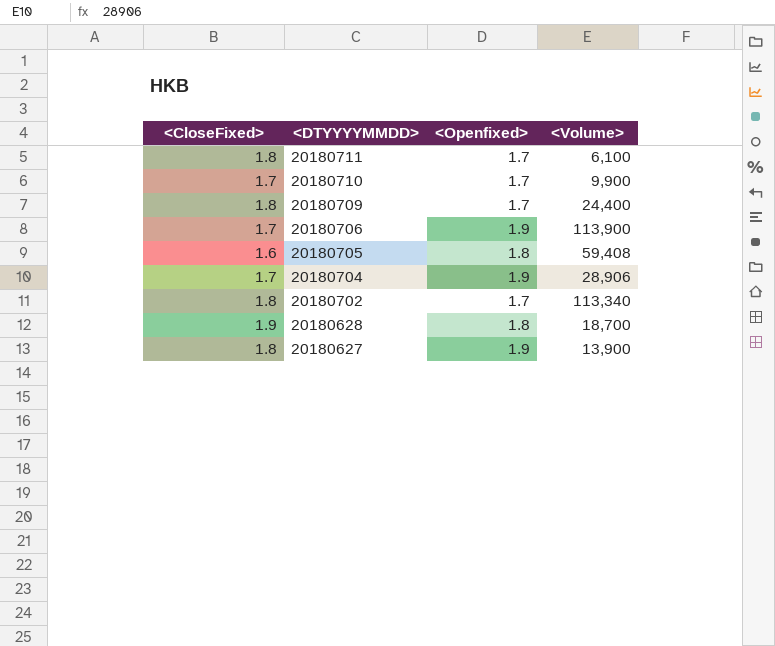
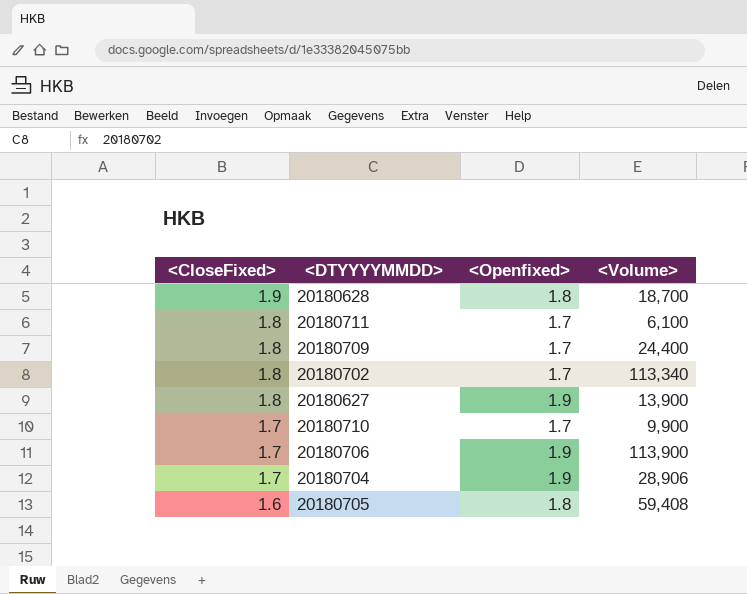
row order: <DTYYYYMMDD> descending -> <CloseFixed> descending

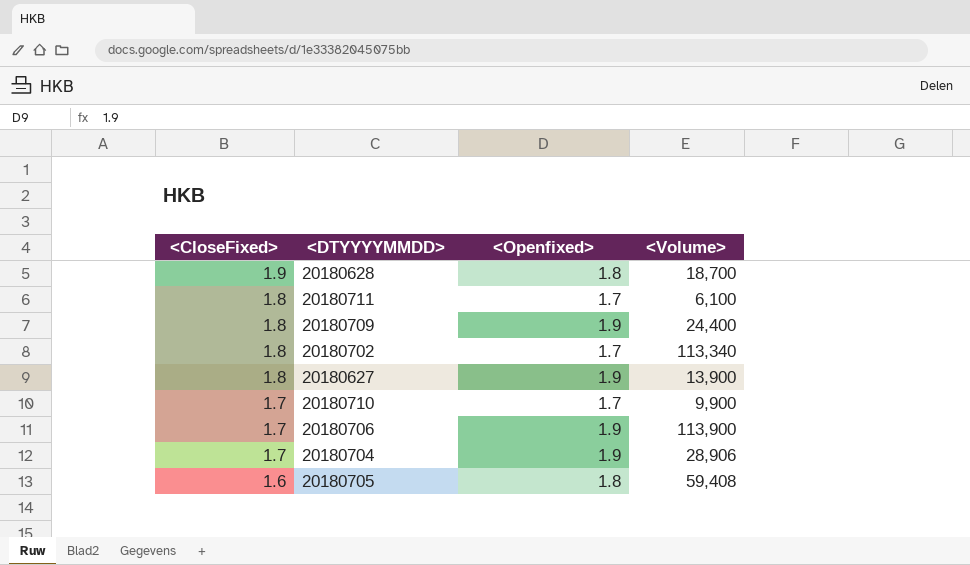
20180709 | <Openfixed>: 1.7 -> 1.9

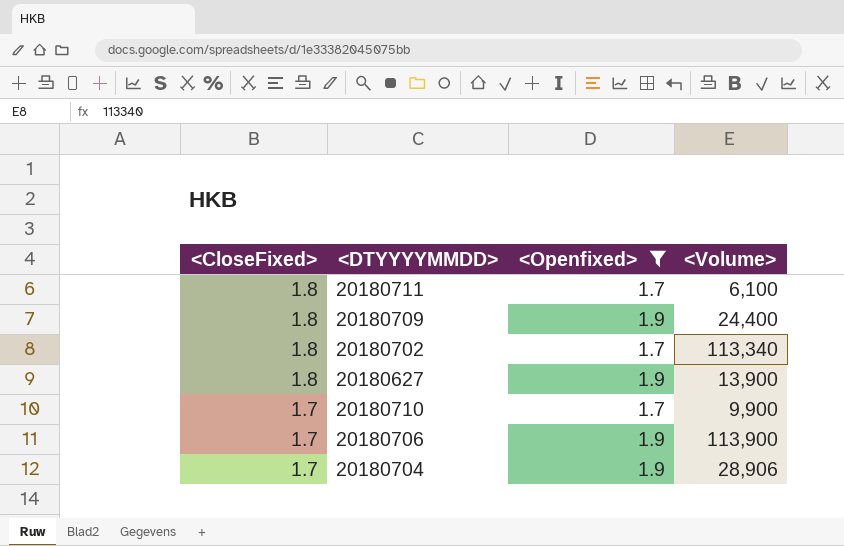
filter: none -> <Openfixed> != 1.8

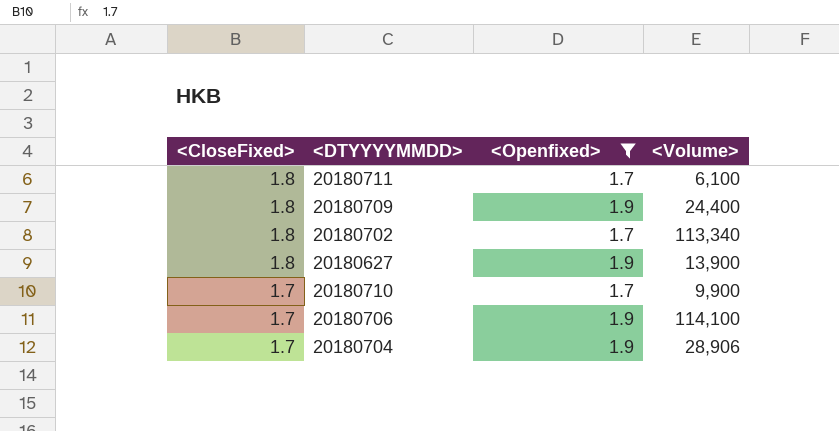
20180706 | <Volume>: 113,900 -> 114,100

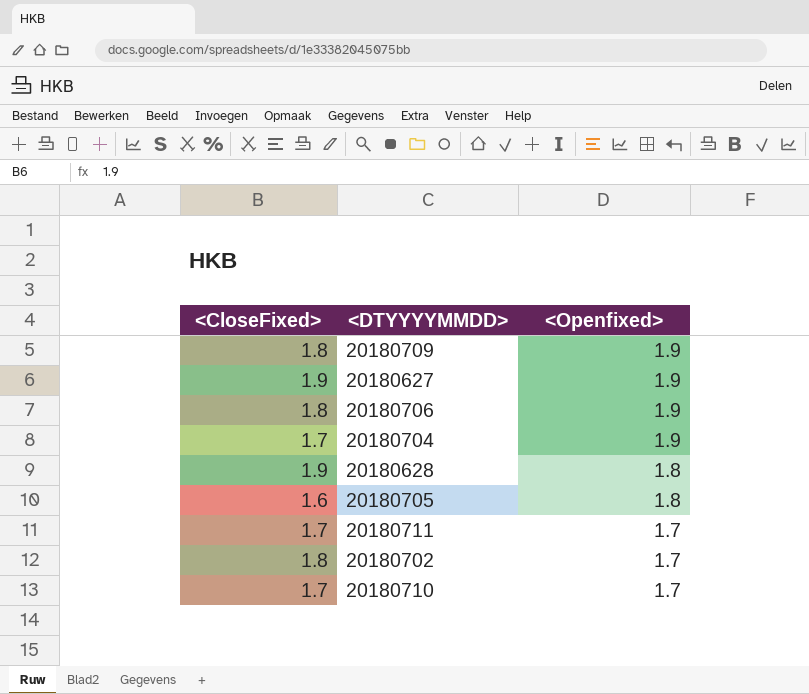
filter: <Openfixed> != 1.8 -> none
row order: <CloseFixed> descending -> <Openfixed> descending
column <Volume> | position: 4 -> none
20180627 | <CloseFixed>: 1.8 -> 1.9
20180706 | <CloseFixed>: 1.7 -> 1.8
20180711 | <CloseFixed>: 1.8 -> 1.7

